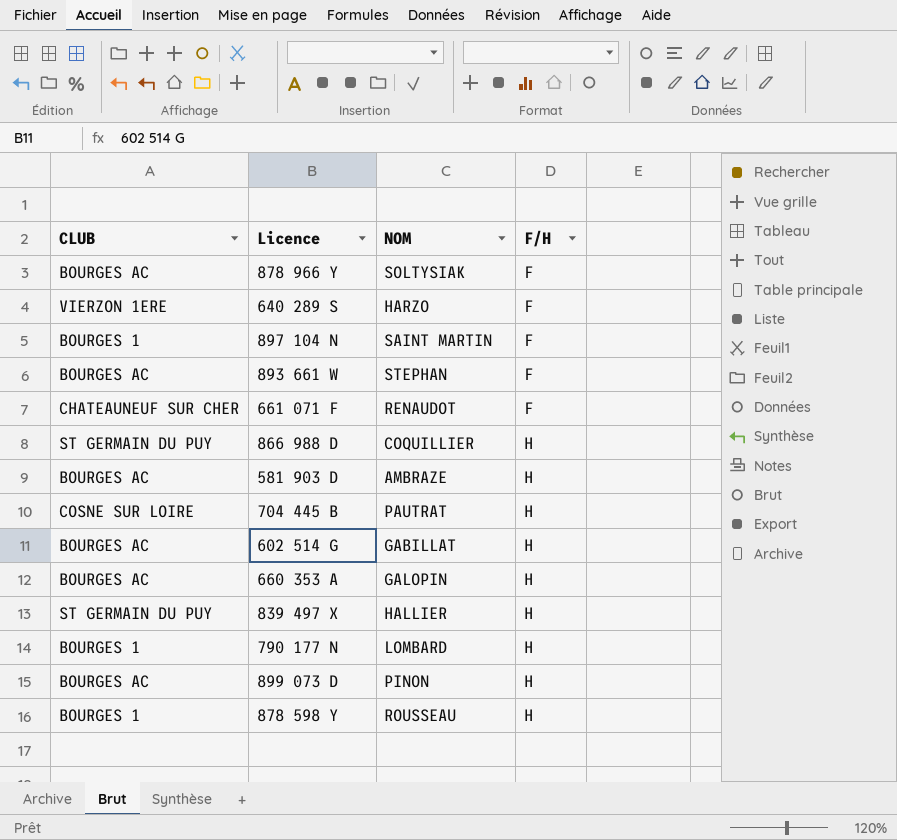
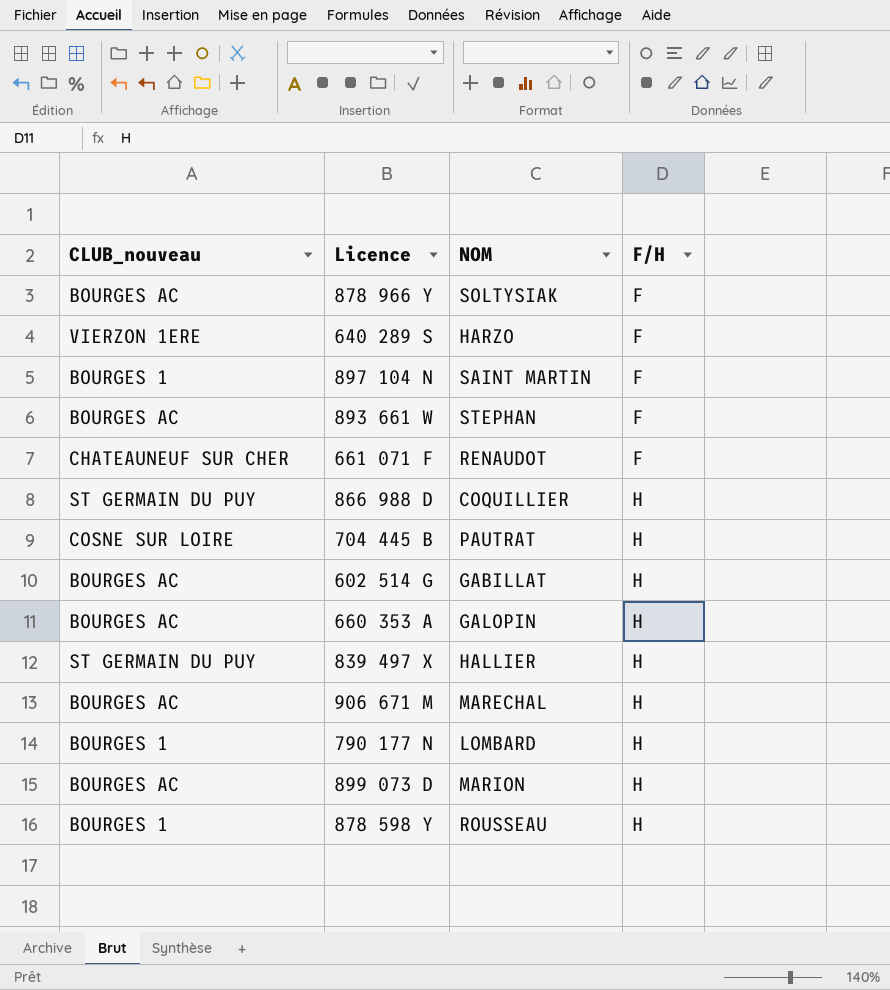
column name: CLUB -> CLUB_nouveau
row 581 903 D: BOURGES AC | AMBRAZE | H -> none
row 906 671 M: none -> BOURGES AC | MARECHAL | H
899 073 D | NOM: PINON -> MARION

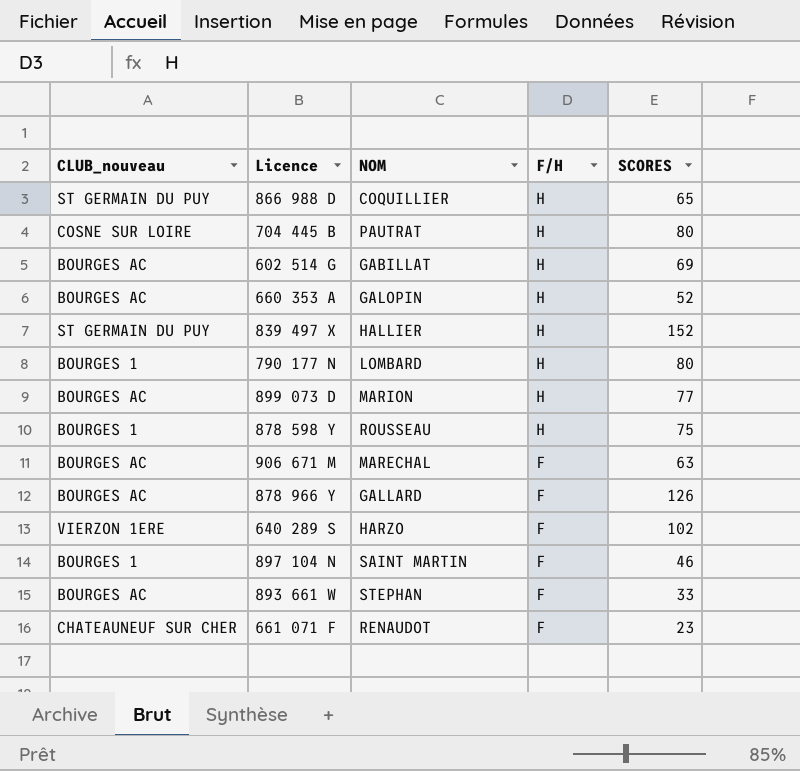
row order: F/H ascending -> F/H descending
column SCORES | position: none -> 5
906 671 M | F/H: H -> F
878 966 Y | NOM: SOLTYSIAK -> GALLARD

